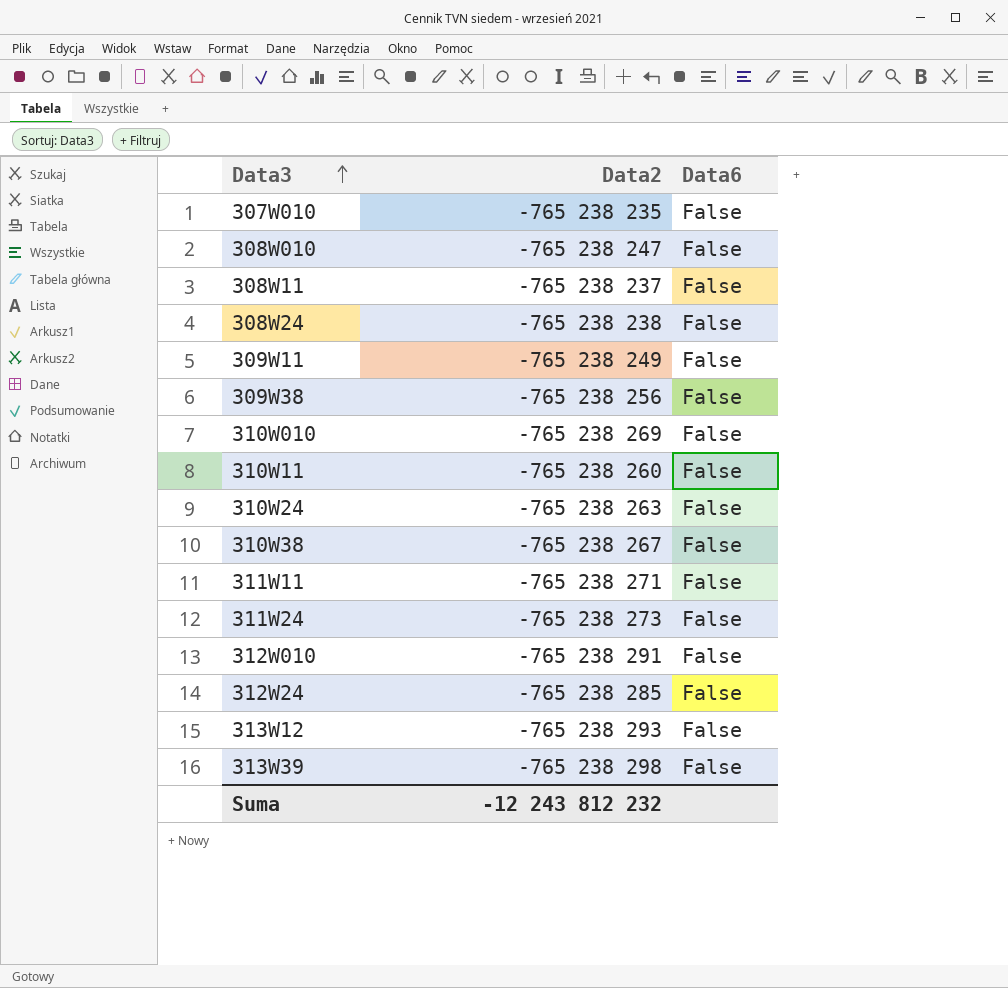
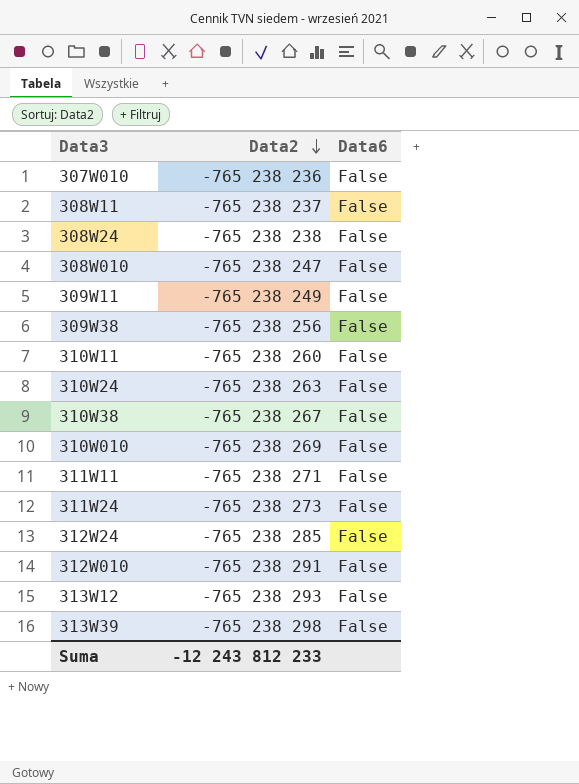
row order: Data3 ascending -> Data2 descending
307W010 | Data2: -765 238 235 -> -765 238 236
Suma | Data2: -12 243 812 232 -> -12 243 812 233

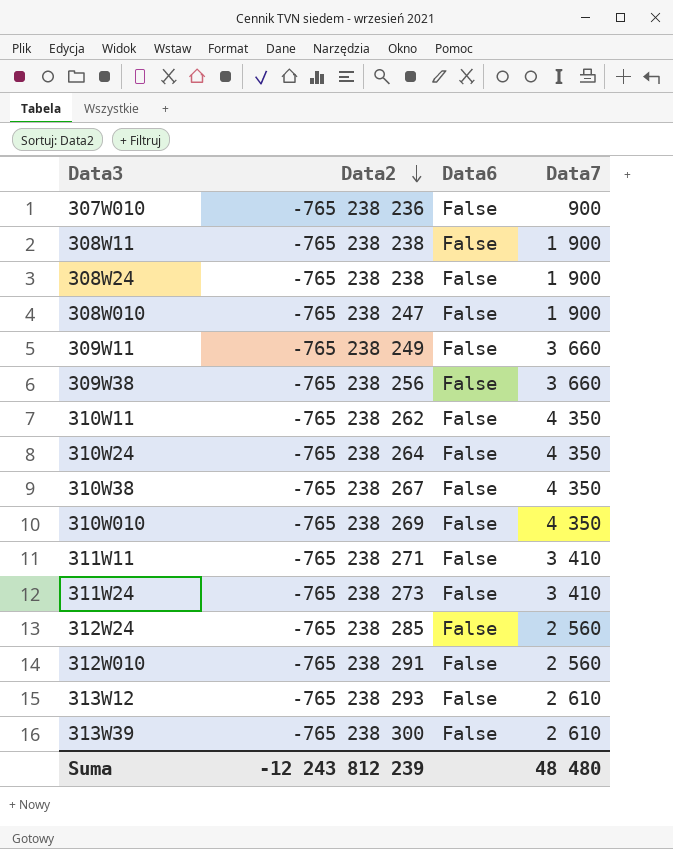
column Data7 | position: none -> 4
308W11 | Data2: -765 238 237 -> -765 238 238
310W11 | Data2: -765 238 260 -> -765 238 262
310W24 | Data2: -765 238 263 -> -765 238 264
313W39 | Data2: -765 238 298 -> -765 238 300
Suma | Data2: -12 243 812 233 -> -12 243 812 239

